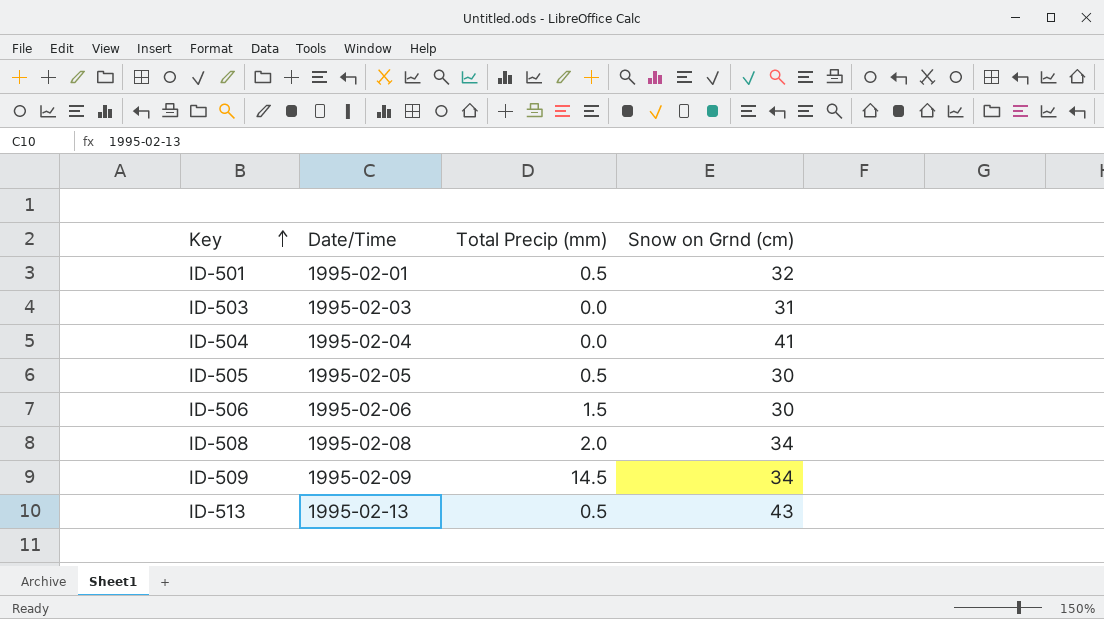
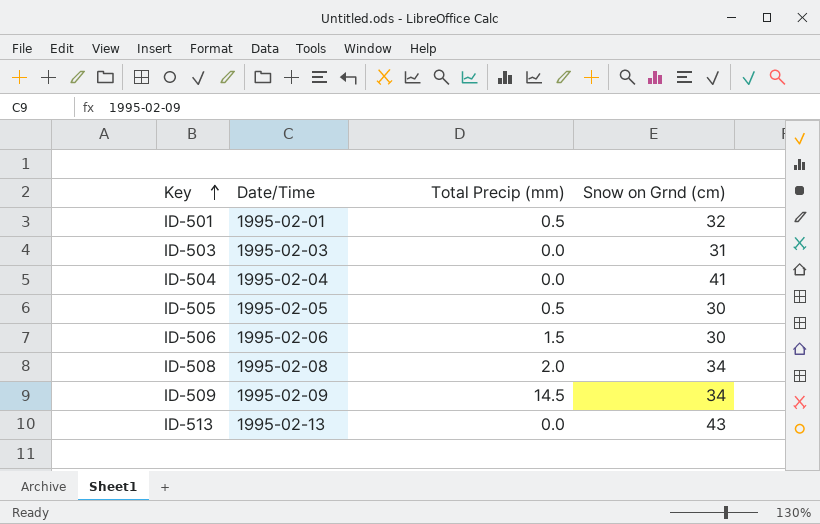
ID-513 | Total Precip (mm): 0.5 -> 0.0

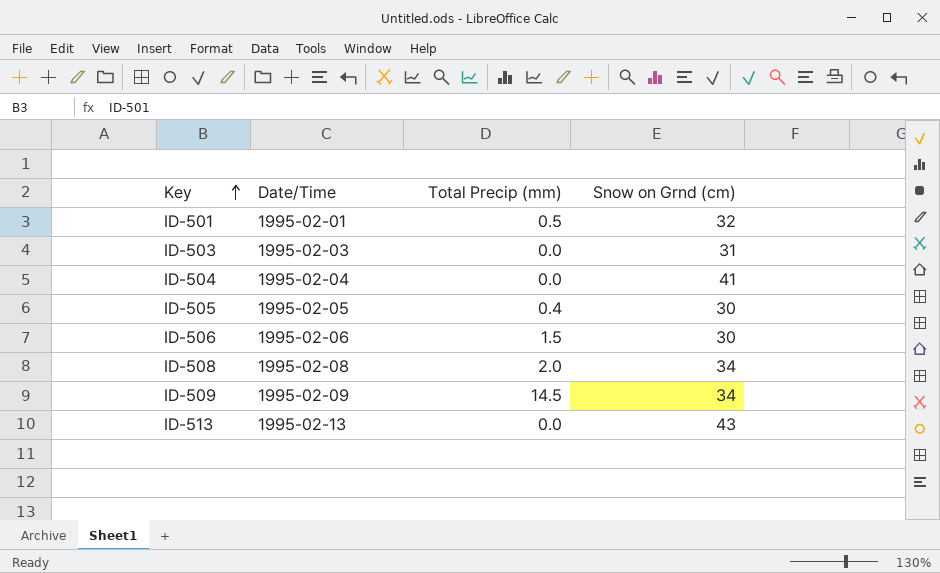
ID-505 | Total Precip (mm): 0.5 -> 0.4

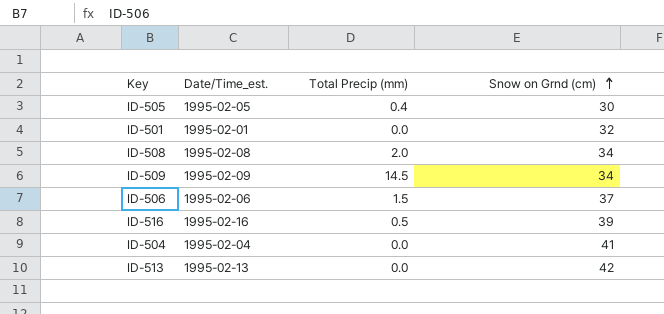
row order: Key ascending -> Snow on Grnd (cm) ascending
column name: Date/Time -> Date/Time_est.
row ID-503: 1995-02-03 | 0.0 | 31 -> none
ID-501 | Total Precip (mm): 0.5 -> 0.0
ID-506 | Snow on Grnd (cm): 30 -> 37
row ID-516: none -> 1995-02-16 | 0.5 | 39
ID-513 | Snow on Grnd (cm): 43 -> 42

